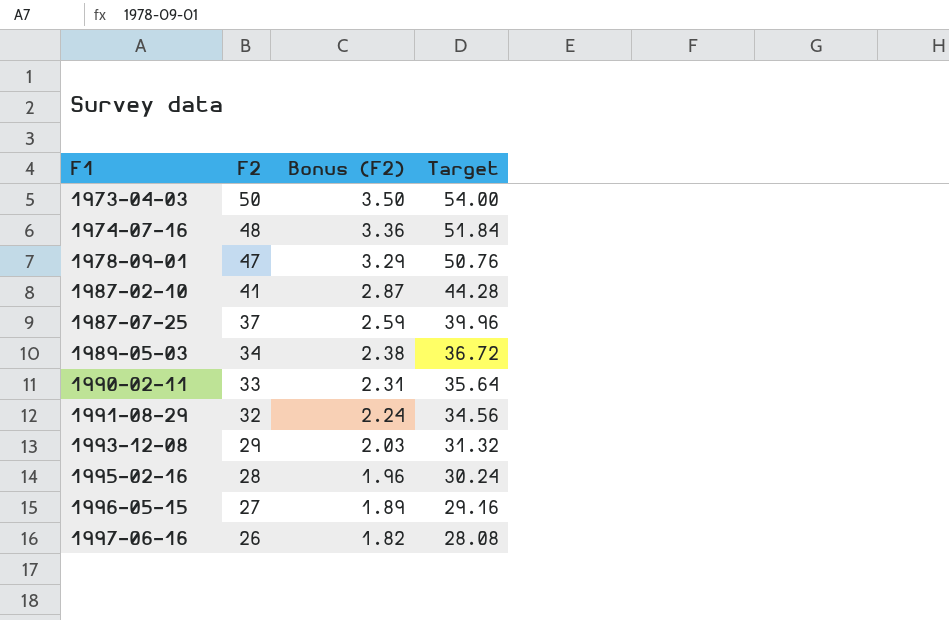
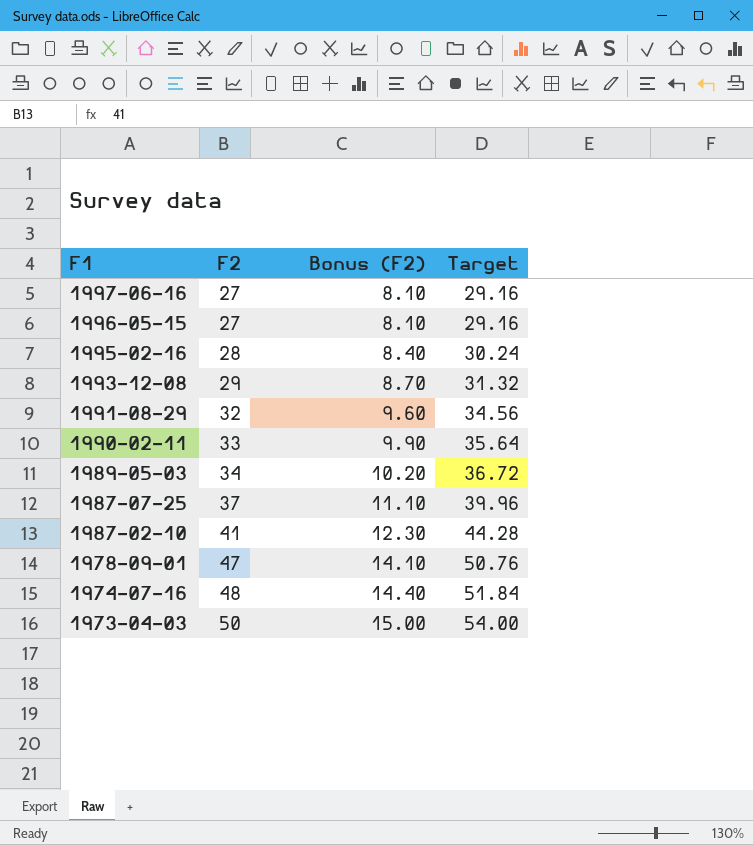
row order: F1 ascending -> F1 descending
column Bonus (F2) | formula: [F2] * 0.07 -> [F2] * 0.3
1997-06-16 | F2: 26 -> 27
1997-06-16 | Target: 28.08 -> 29.16

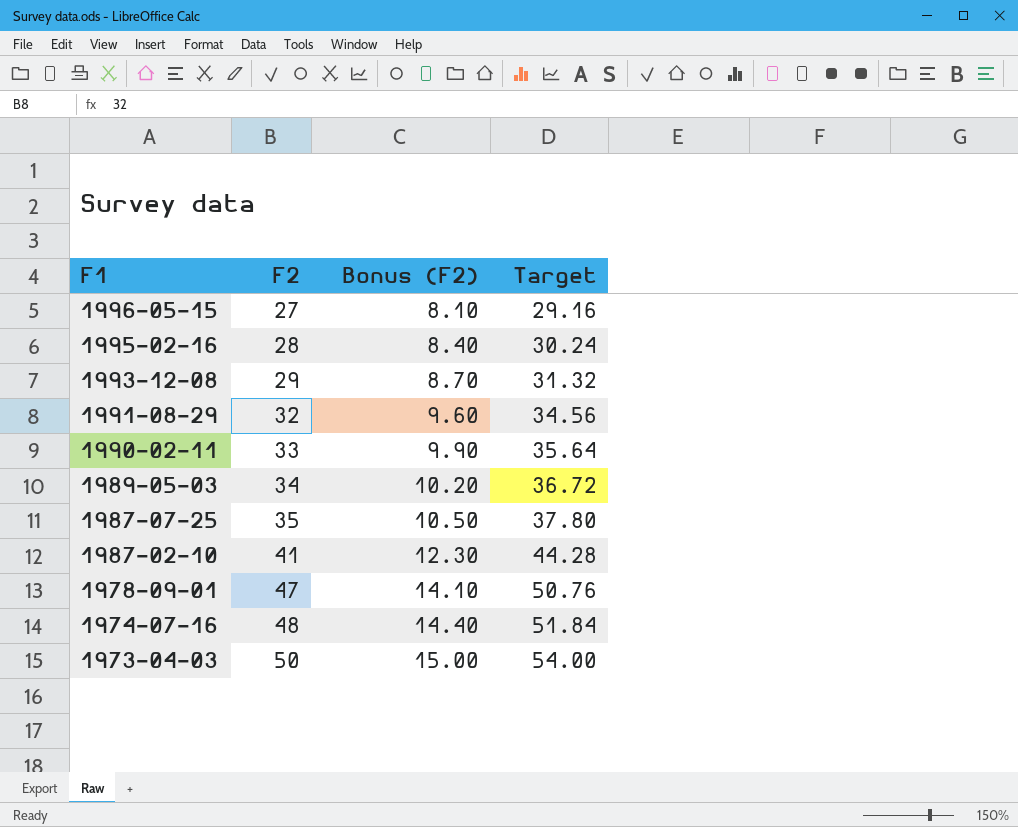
row 1997-06-16: 27 | 8.10 | 29.16 -> none
1987-07-25 | F2: 37 -> 35
1987-07-25 | Bonus (F2): 11.10 -> 10.50
1987-07-25 | Target: 39.96 -> 37.80

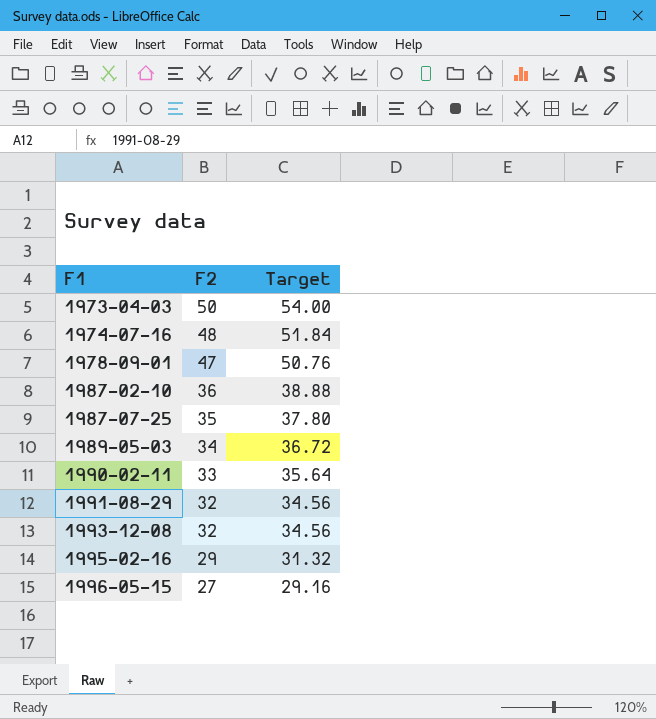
row order: F1 descending -> F1 ascending
column Bonus (F2) | formula: [F2] * 0.3 -> none
1987-02-10 | F2: 41 -> 36
1987-02-10 | Target: 44.28 -> 38.88
1993-12-08 | F2: 29 -> 32
1993-12-08 | Target: 31.32 -> 34.56
1995-02-16 | F2: 28 -> 29
1995-02-16 | Target: 30.24 -> 31.32

